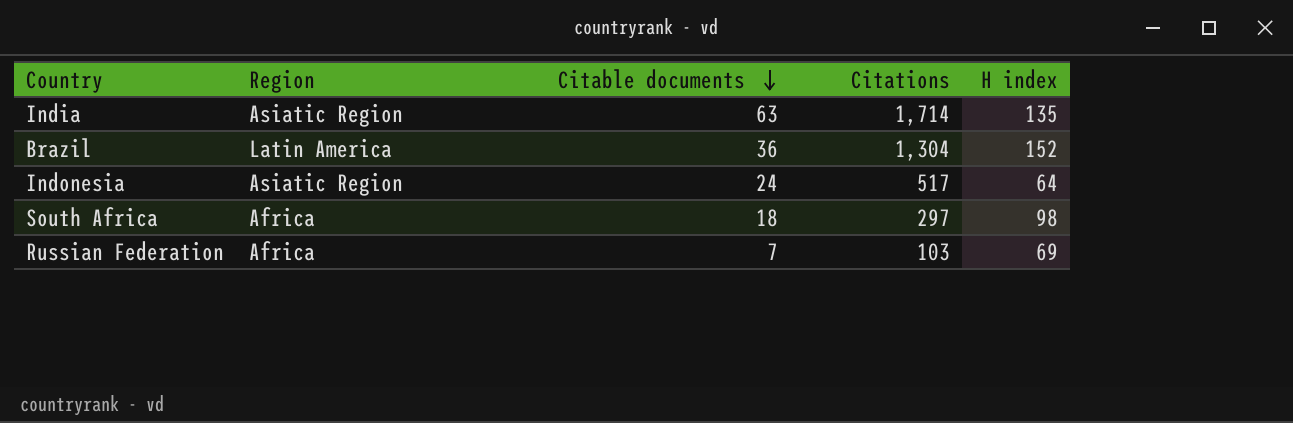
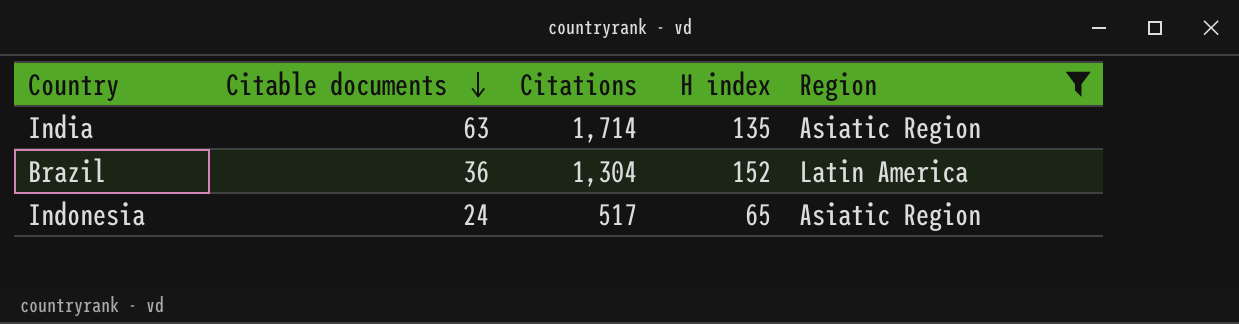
filter: none -> Region != Africa
column Region | position: 2 -> 5
Indonesia | H index: 64 -> 65

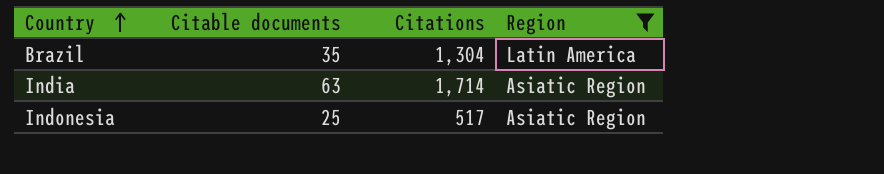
row order: Citable documents descending -> Country ascending
column H index | position: 4 -> none
Brazil | Citable documents: 36 -> 35
Indonesia | Citable documents: 24 -> 25

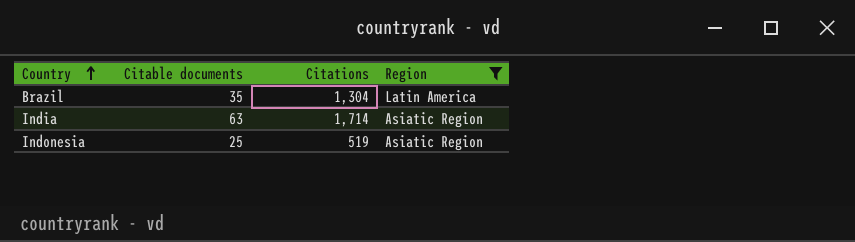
Indonesia | Citations: 517 -> 519

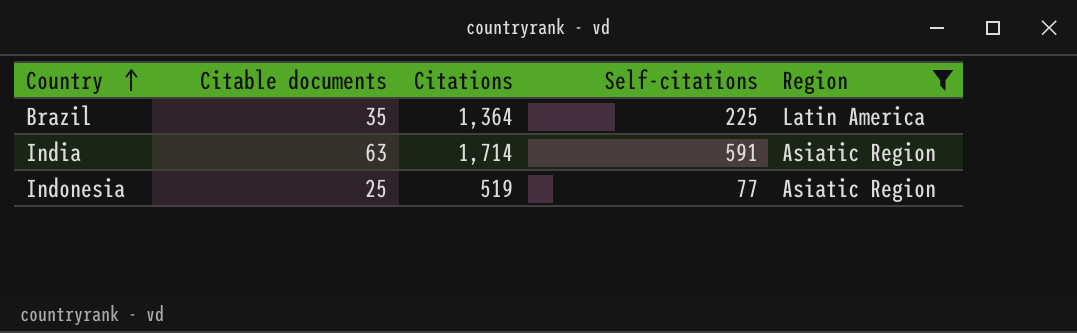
column Self-citations | position: none -> 4
Brazil | Citations: 1,304 -> 1,364

